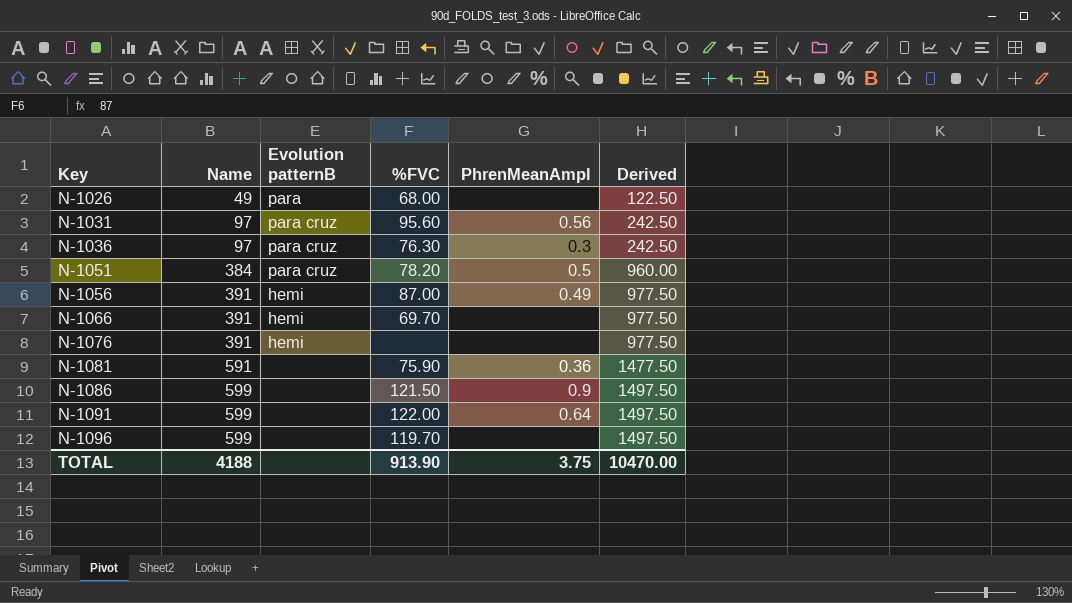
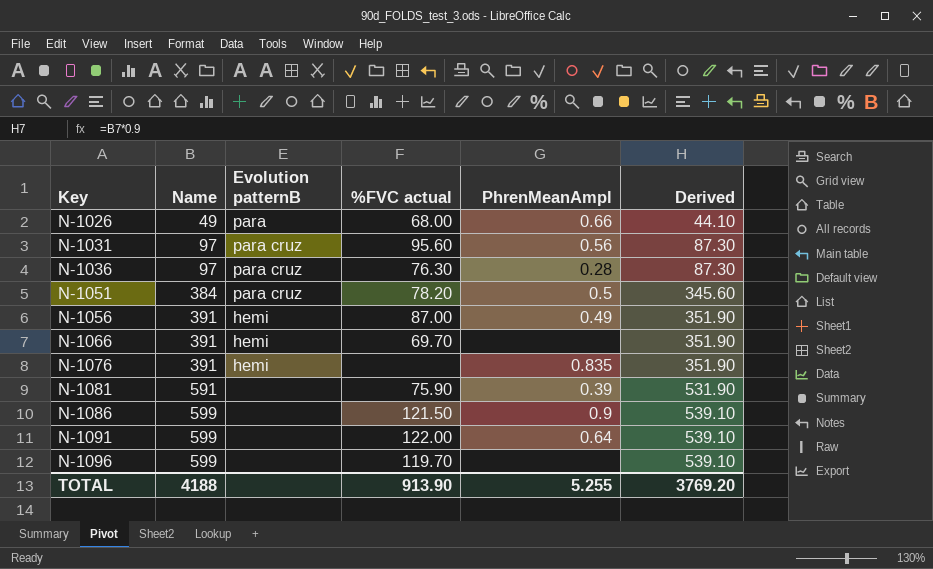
column name: %FVC -> %FVC actual
column Derived | formula: [Name] * 2.5 -> [Name] * 0.9
N-1026 | PhrenMeanAmpl: none -> 0.66
N-1036 | PhrenMeanAmpl: 0.3 -> 0.28
N-1076 | PhrenMeanAmpl: none -> 0.835
N-1081 | PhrenMeanAmpl: 0.36 -> 0.39
TOTAL | PhrenMeanAmpl: 3.75 -> 5.255
TOTAL | Derived: 10470.00 -> 3769.20

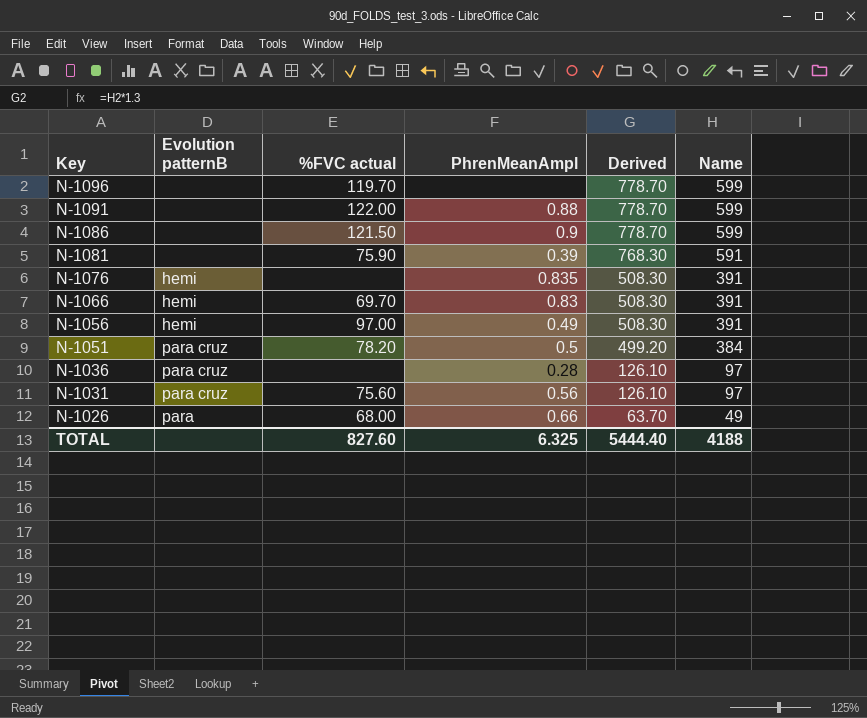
row order: Key ascending -> Key descending
column Derived | formula: [Name] * 0.9 -> [Name] * 1.3
column Name | position: 2 -> 6
N-1091 | PhrenMeanAmpl: 0.64 -> 0.88
N-1066 | PhrenMeanAmpl: none -> 0.83
N-1056 | %FVC actual: 87.00 -> 97.00
N-1036 | %FVC actual: 76.30 -> none
N-1031 | %FVC actual: 95.60 -> 75.60
TOTAL | %FVC actual: 913.90 -> 827.60
TOTAL | PhrenMeanAmpl: 5.255 -> 6.325
TOTAL | Derived: 3769.20 -> 5444.40

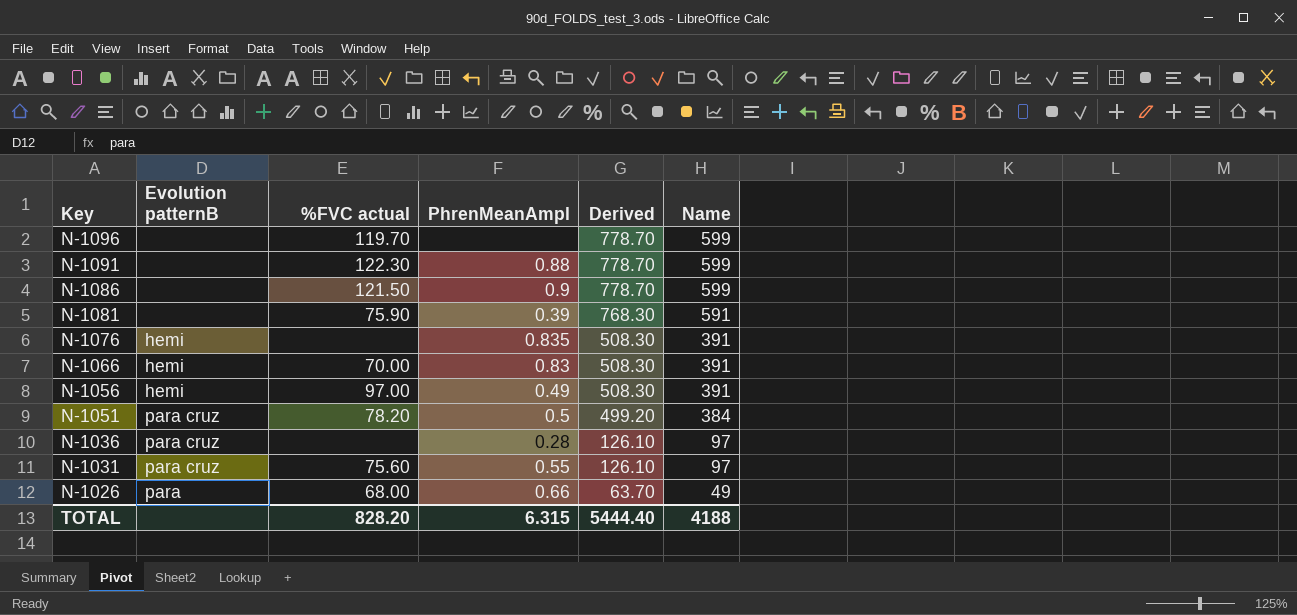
N-1091 | %FVC actual: 122.00 -> 122.30
N-1066 | %FVC actual: 69.70 -> 70.00
N-1031 | PhrenMeanAmpl: 0.56 -> 0.55
TOTAL | %FVC actual: 827.60 -> 828.20
TOTAL | PhrenMeanAmpl: 6.325 -> 6.315

